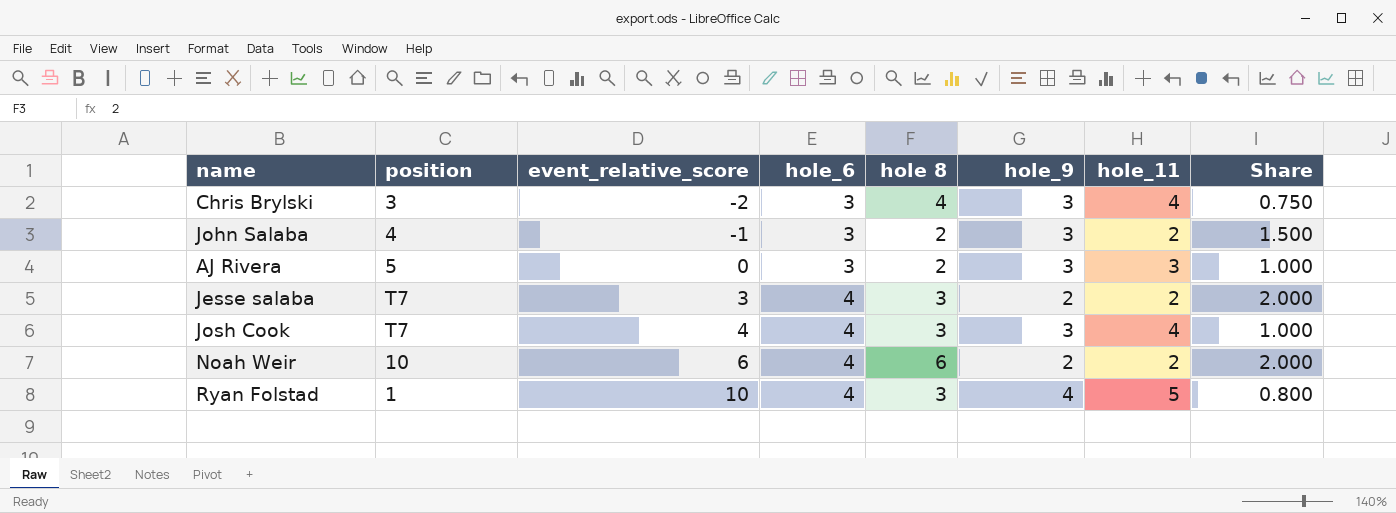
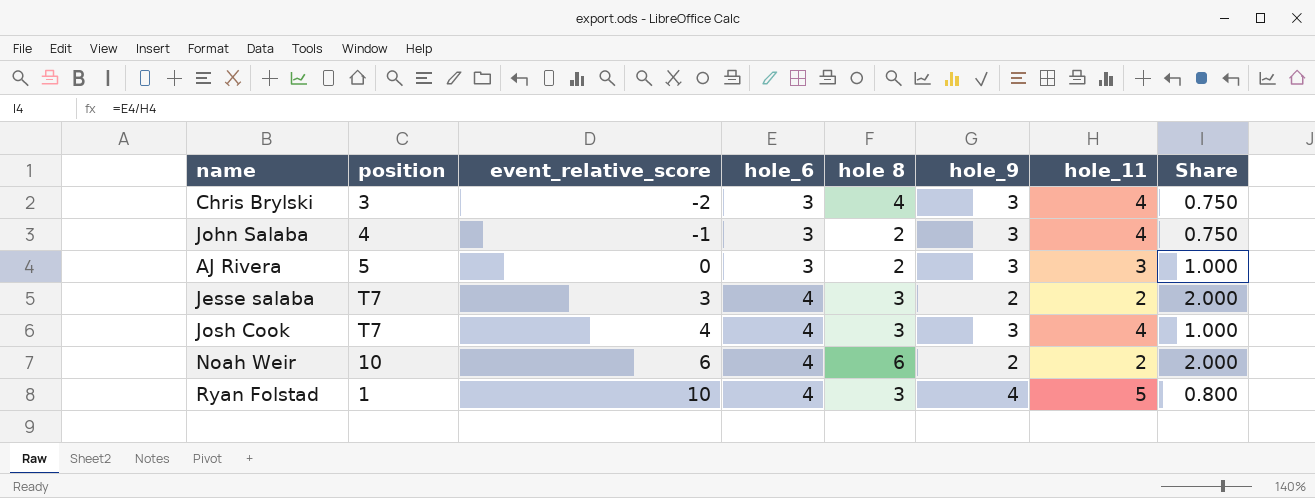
John Salaba | hole_11: 2 -> 4
John Salaba | Share: 1.500 -> 0.750

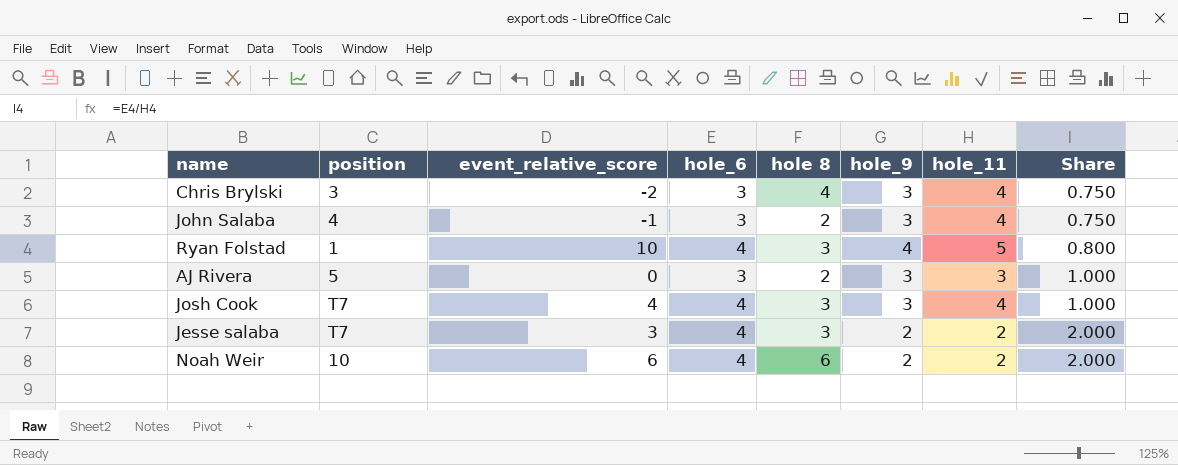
row order: event_relative_score ascending -> Share ascending

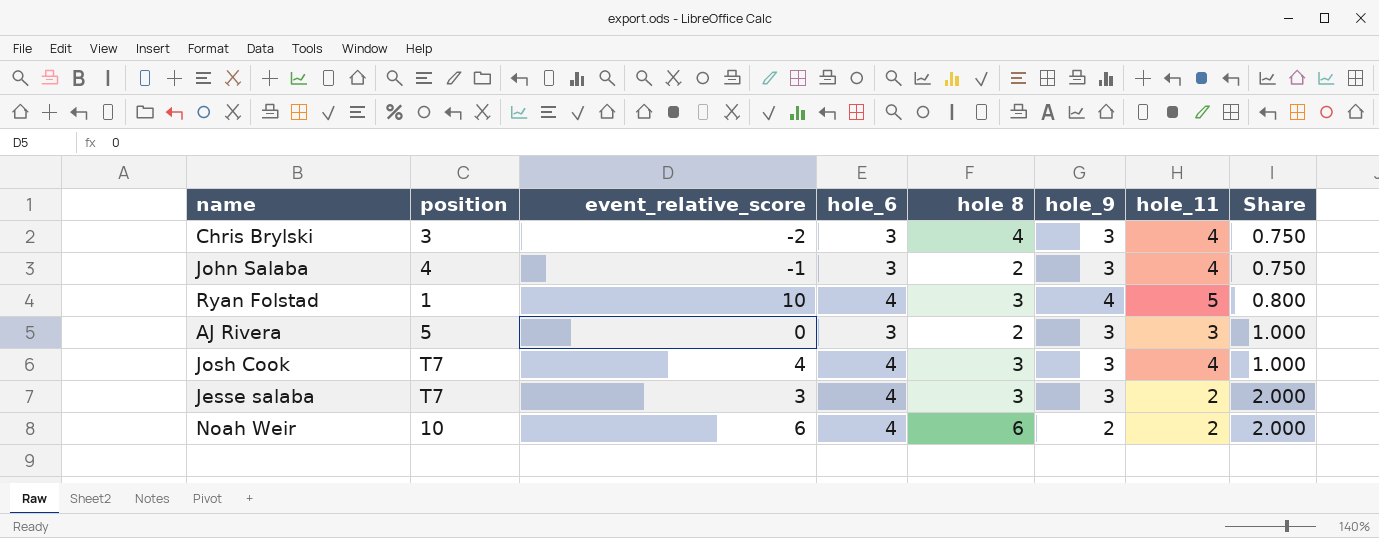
Jesse salaba | hole_9: 2 -> 3

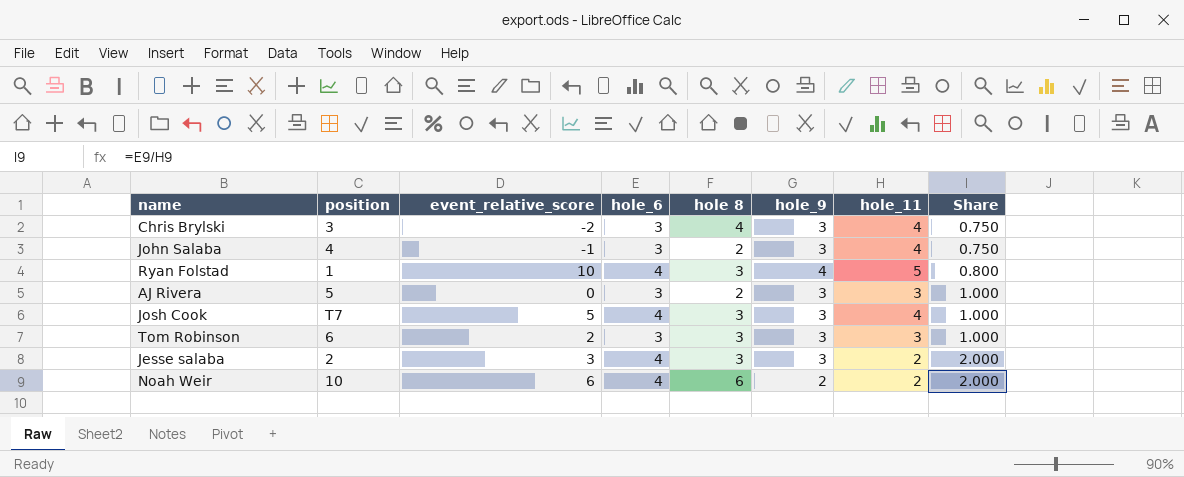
Josh Cook | event_relative_score: 4 -> 5
row Tom Robinson: none -> 6 | 2 | 3 | 3 | 3 | 3 | 1.000
Jesse salaba | position: T7 -> 2

